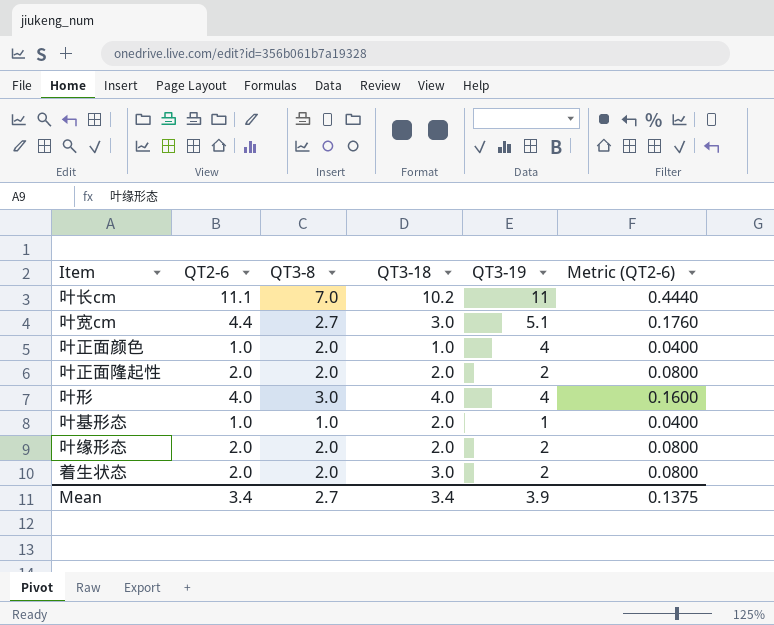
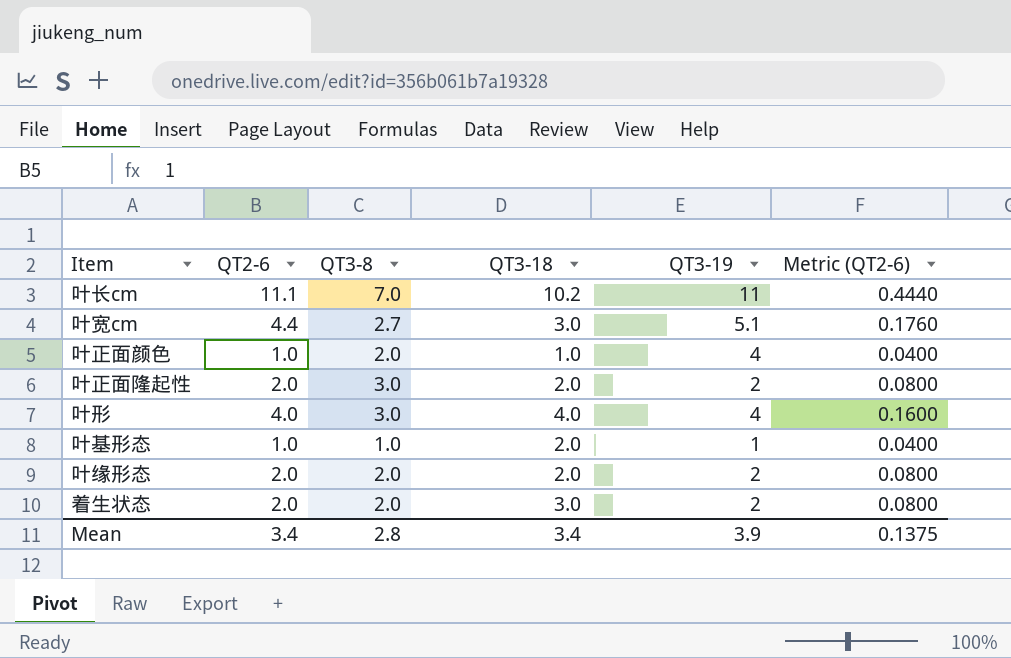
叶正面隆起性 | QT3-8: 2.0 -> 3.0
Mean | QT3-8: 2.7 -> 2.8

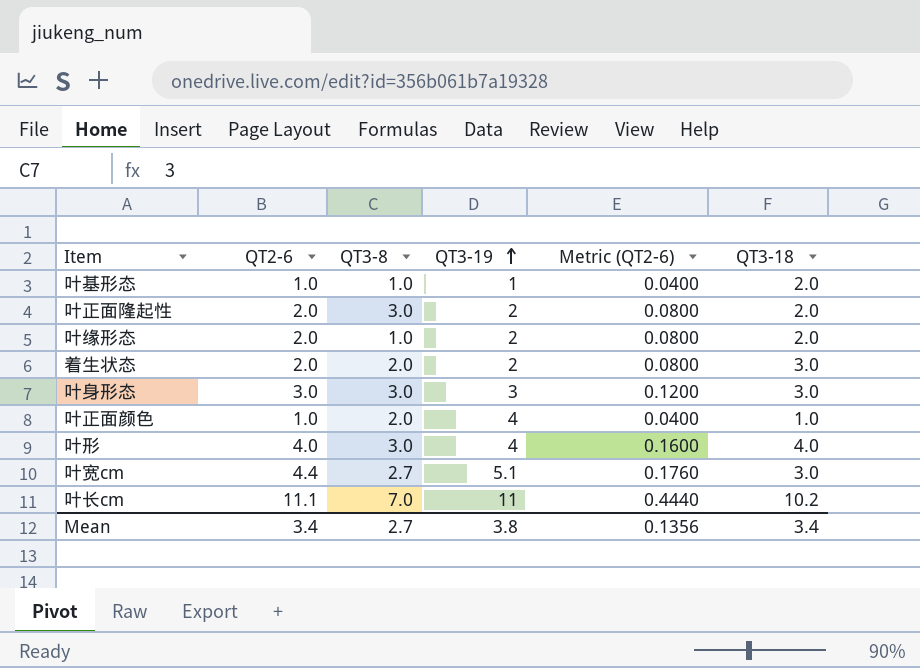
row order: none -> QT3-19 ascending
column QT3-18 | position: 4 -> 6
叶缘形态 | QT3-8: 2.0 -> 1.0
row 叶身形态: none -> 3.0 | 3.0 | 3 | 0.1200 | 3.0
Mean | QT3-8: 2.8 -> 2.7
Mean | QT3-19: 3.9 -> 3.8
Mean | Metric (QT2-6): 0.1375 -> 0.1356

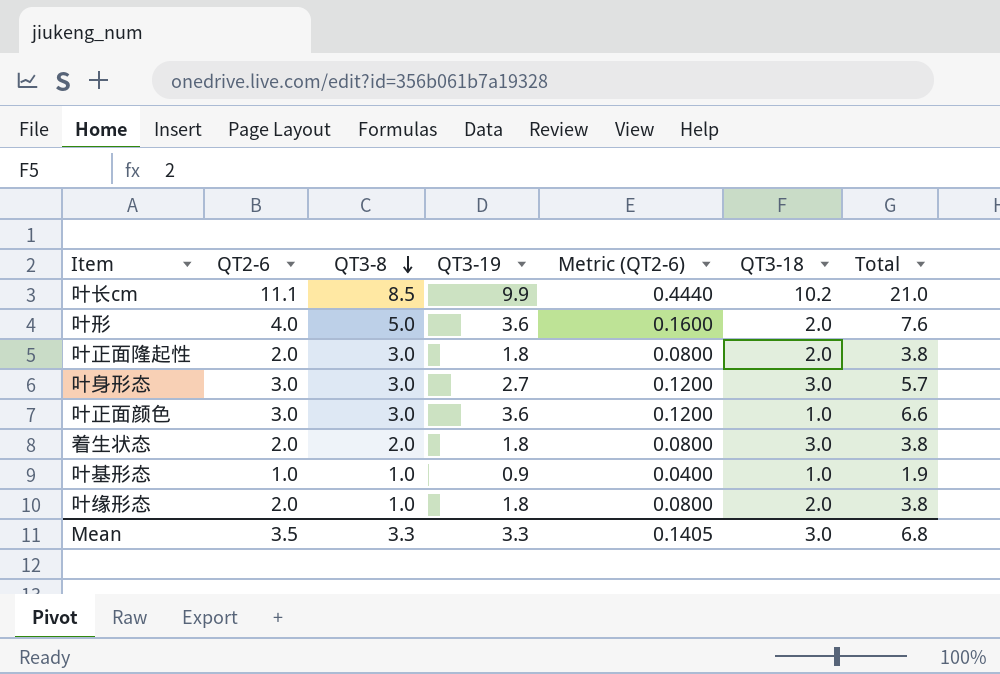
row order: QT3-19 ascending -> QT3-8 descending
column Total | formula: none -> [QT2-6] + [QT3-19]
row 叶宽cm: 4.4 | 2.7 | 5.1 | 0.1760 | 3.0 -> none
叶长cm | QT3-8: 7.0 -> 8.5
叶长cm | QT3-19: 11 -> 9.9
叶形 | QT3-8: 3.0 -> 5.0
叶形 | QT3-19: 4 -> 3.6
叶形 | QT3-18: 4.0 -> 2.0
叶正面隆起性 | QT3-19: 2 -> 1.8
叶身形态 | QT3-19: 3 -> 2.7
叶正面颜色 | QT2-6: 1.0 -> 3.0
叶正面颜色 | QT3-8: 2.0 -> 3.0
叶正面颜色 | QT3-19: 4 -> 3.6
叶正面颜色 | Metric (QT2-6): 0.0400 -> 0.1200
着生状态 | QT3-19: 2 -> 1.8
叶基形态 | QT3-19: 1 -> 0.9
叶基形态 | QT3-18: 2.0 -> 1.0
叶缘形态 | QT3-19: 2 -> 1.8
Mean | QT2-6: 3.4 -> 3.5
Mean | QT3-8: 2.7 -> 3.3
Mean | QT3-19: 3.8 -> 3.3
Mean | Metric (QT2-6): 0.1356 -> 0.1405
Mean | QT3-18: 3.4 -> 3.0

